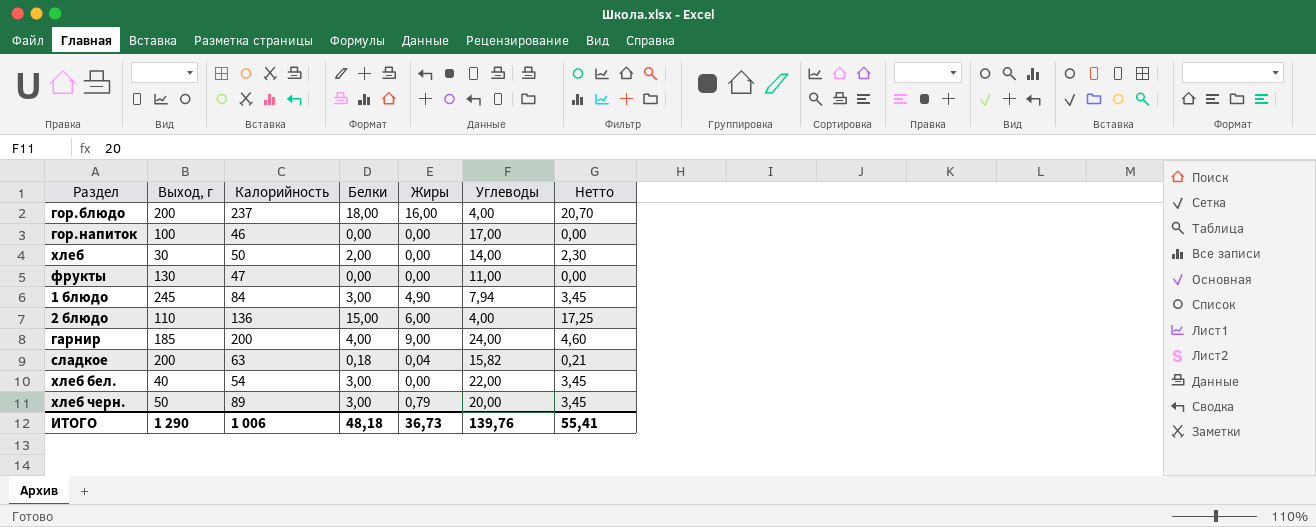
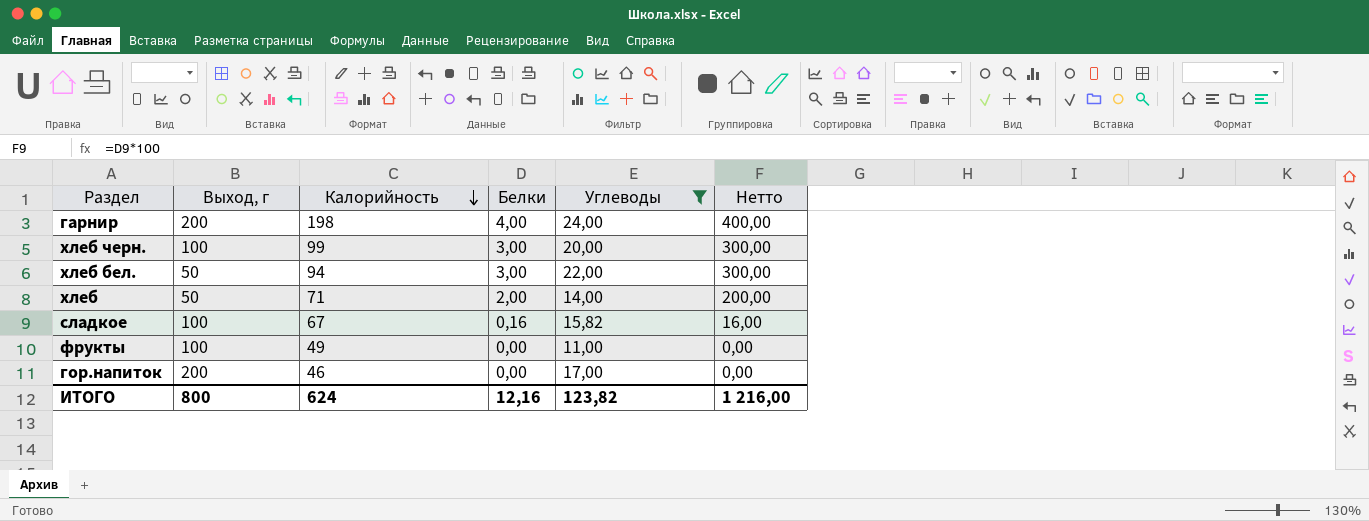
filter: none -> Углеводы >= 11,00
row order: none -> Калорийность descending
column Жиры | position: 5 -> none
column Нетто | formula: [Белки] * 1,15 -> [Белки] * 100
гарнир | Выход, г: 185 -> 200
гарнир | Калорийность: 200 -> 198
хлеб черн. | Выход, г: 50 -> 100
хлеб черн. | Калорийность: 89 -> 99
хлеб бел. | Выход, г: 40 -> 50
хлеб бел. | Калорийность: 54 -> 94
хлеб | Выход, г: 30 -> 50
хлеб | Калорийность: 50 -> 71
сладкое | Выход, г: 200 -> 100
сладкое | Калорийность: 63 -> 67
сладкое | Белки: 0,18 -> 0,16
фрукты | Выход, г: 130 -> 100
фрукты | Калорийность: 47 -> 49
гор.напиток | Выход, г: 100 -> 200
ИТОГО | Выход, г: 1 290 -> 800
ИТОГО | Калорийность: 1 006 -> 624
ИТОГО | Белки: 48,18 -> 12,16
ИТОГО | Углеводы: 139,76 -> 123,82
ИТОГО | Нетто: 55,41 -> 1 216,00

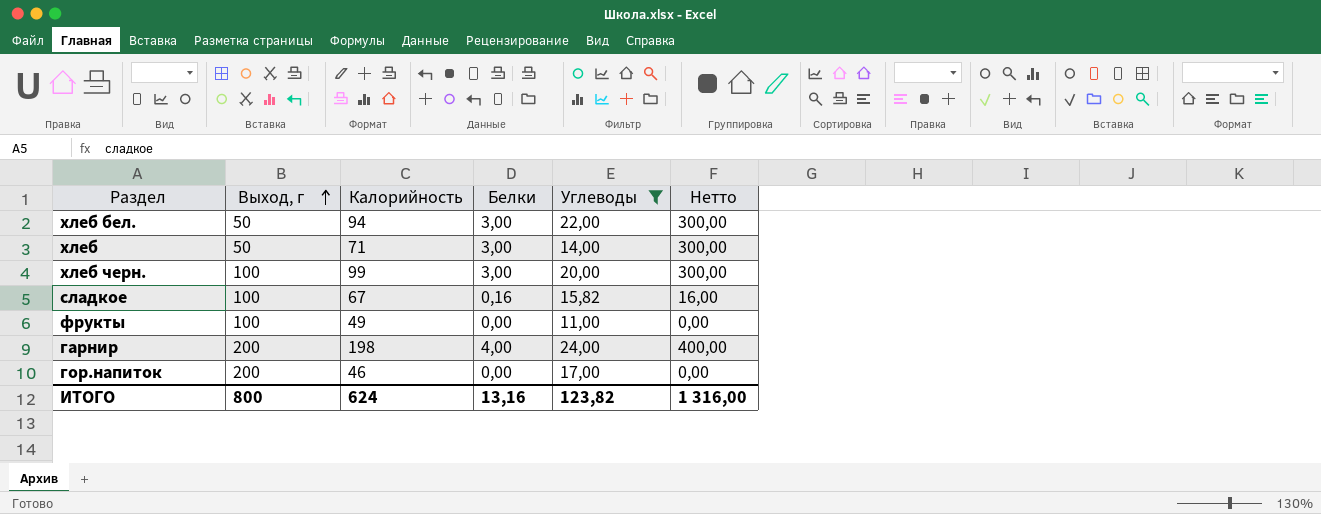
row order: Калорийность descending -> Выход, г ascending
хлеб | Белки: 2,00 -> 3,00
хлеб | Нетто: 200,00 -> 300,00
ИТОГО | Белки: 12,16 -> 13,16
ИТОГО | Нетто: 1 216,00 -> 1 316,00

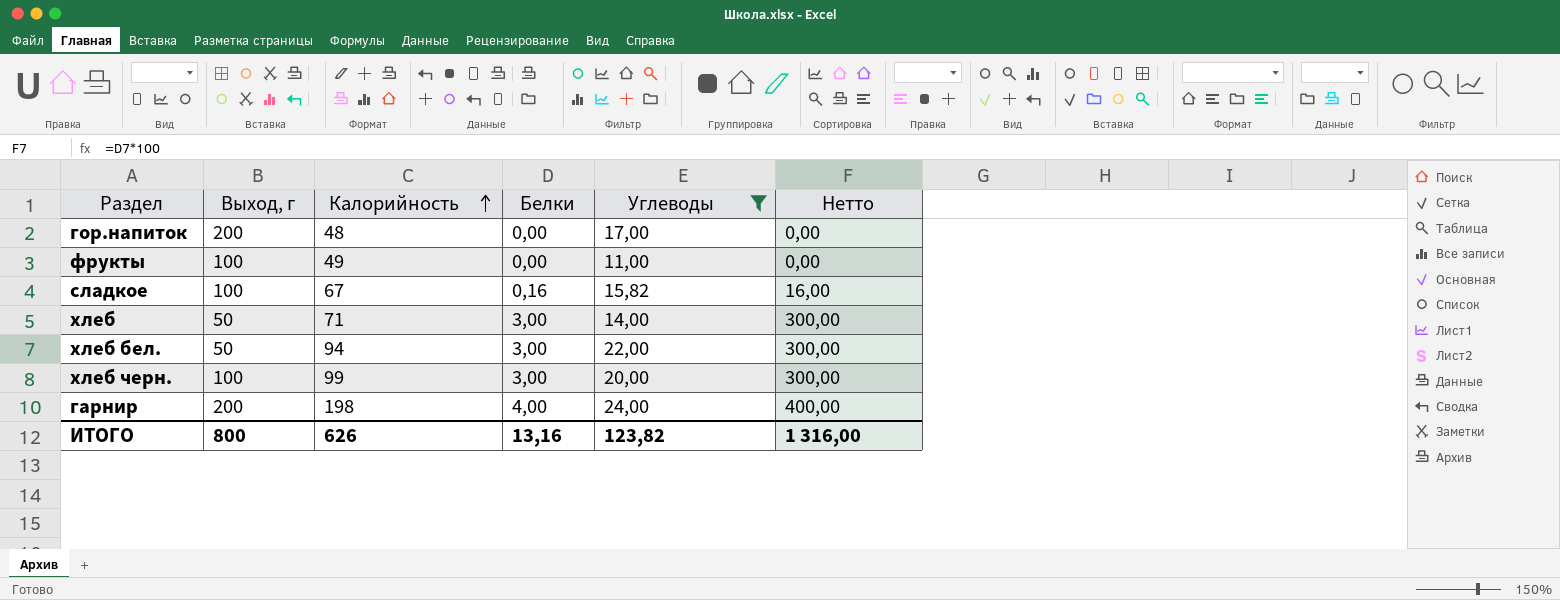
row order: Выход, г ascending -> Калорийность ascending
гор.напиток | Калорийность: 46 -> 48
ИТОГО | Калорийность: 624 -> 626

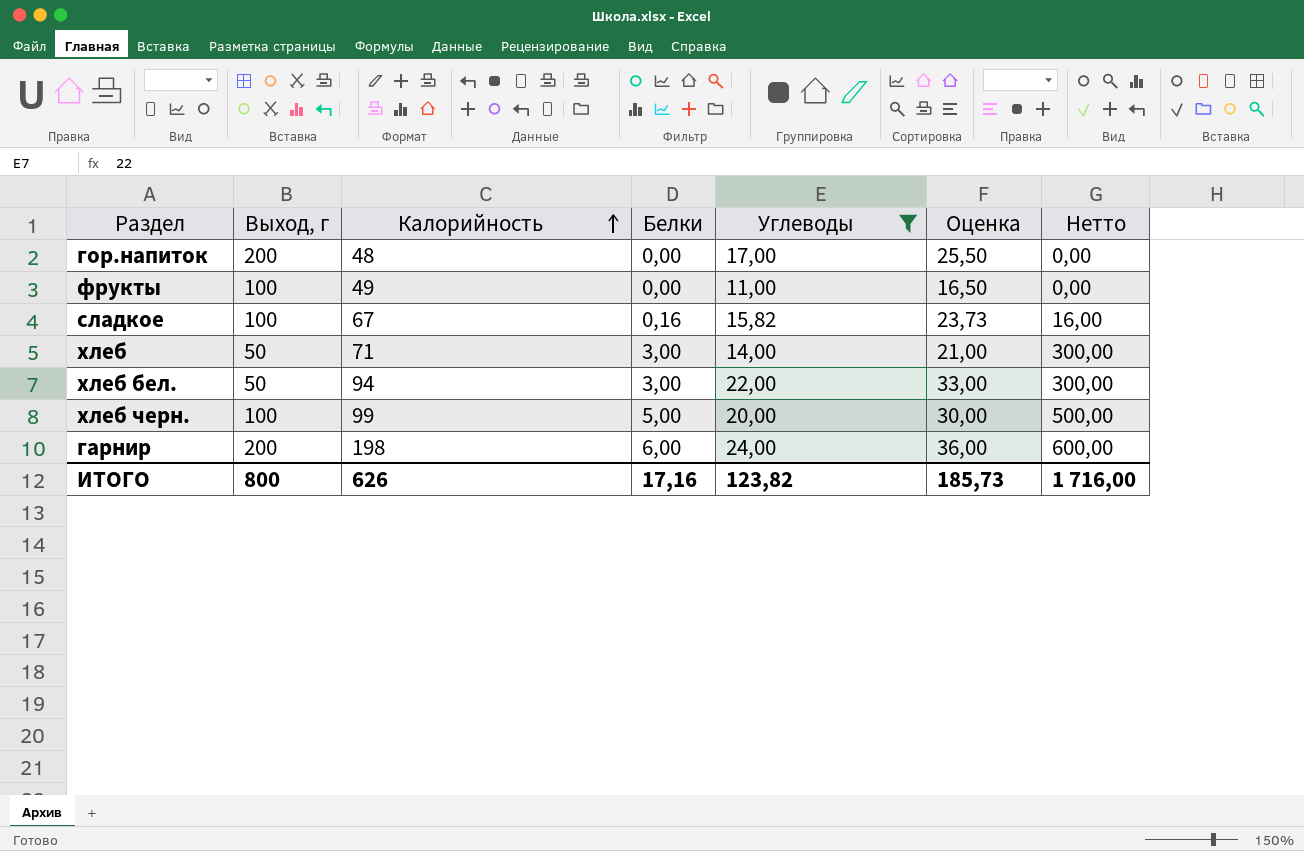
column Оценка | formula: none -> [Углеводы] * 1,5
хлеб черн. | Белки: 3,00 -> 5,00
хлеб черн. | Нетто: 300,00 -> 500,00
гарнир | Белки: 4,00 -> 6,00
гарнир | Нетто: 400,00 -> 600,00
ИТОГО | Белки: 13,16 -> 17,16
ИТОГО | Нетто: 1 316,00 -> 1 716,00

